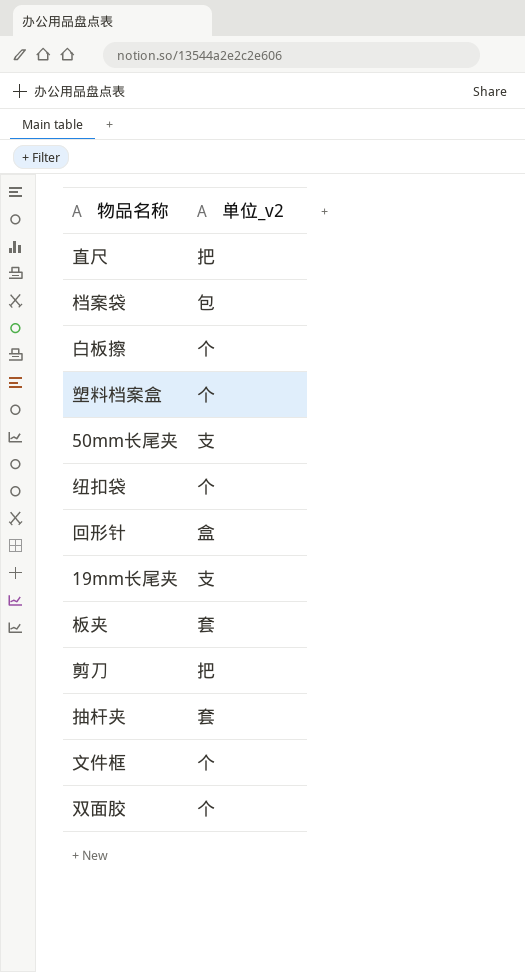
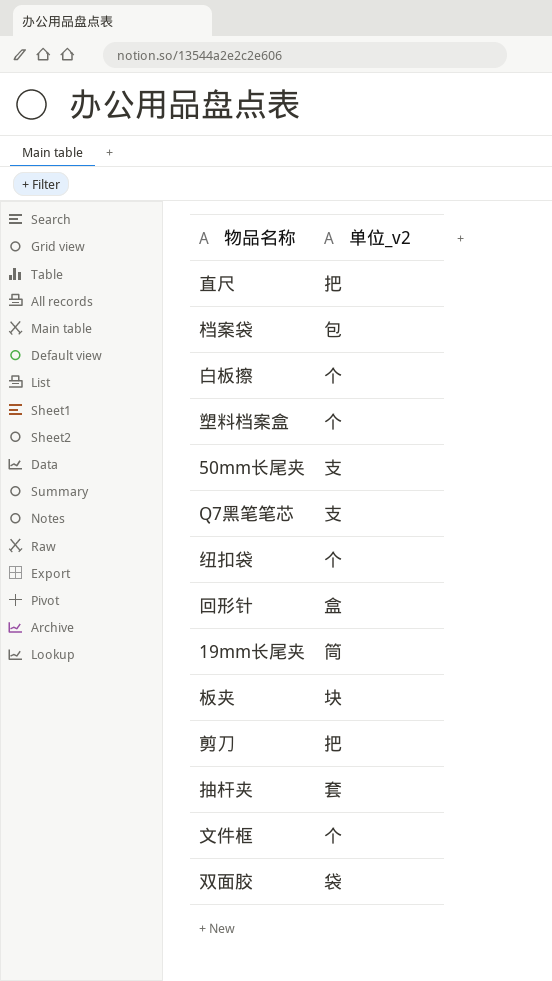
row Q7黑笔笔芯: none -> 支
19mm长尾夹 | 单位_v2: 支 -> 筒
板夹 | 单位_v2: 套 -> 块
双面胶 | 单位_v2: 个 -> 袋

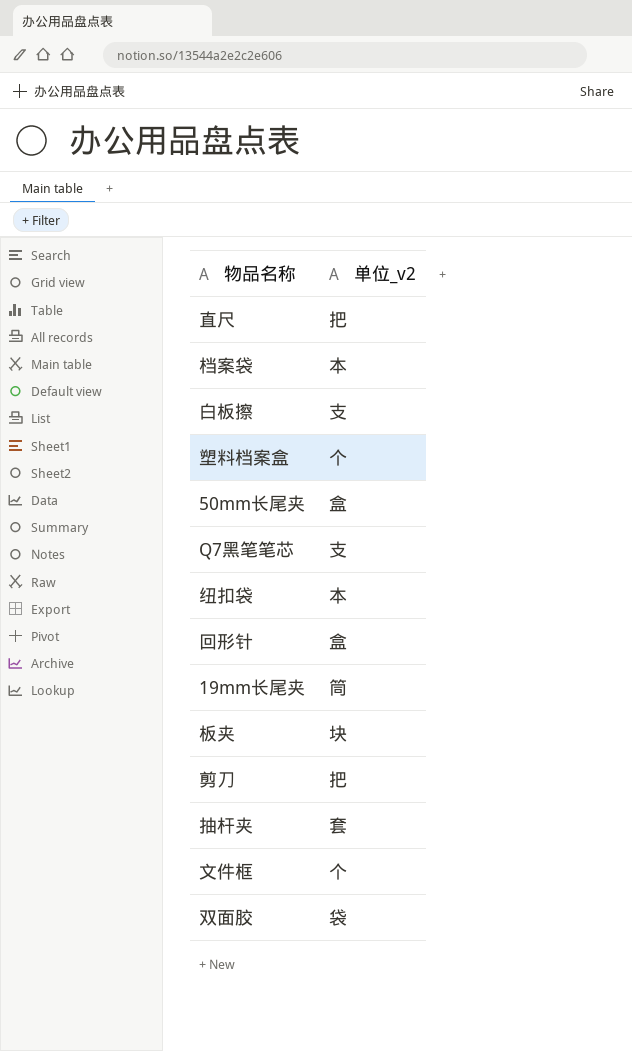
档案袋 | 单位_v2: 包 -> 本
白板擦 | 单位_v2: 个 -> 支
50mm长尾夹 | 单位_v2: 支 -> 盒
纽扣袋 | 单位_v2: 个 -> 本

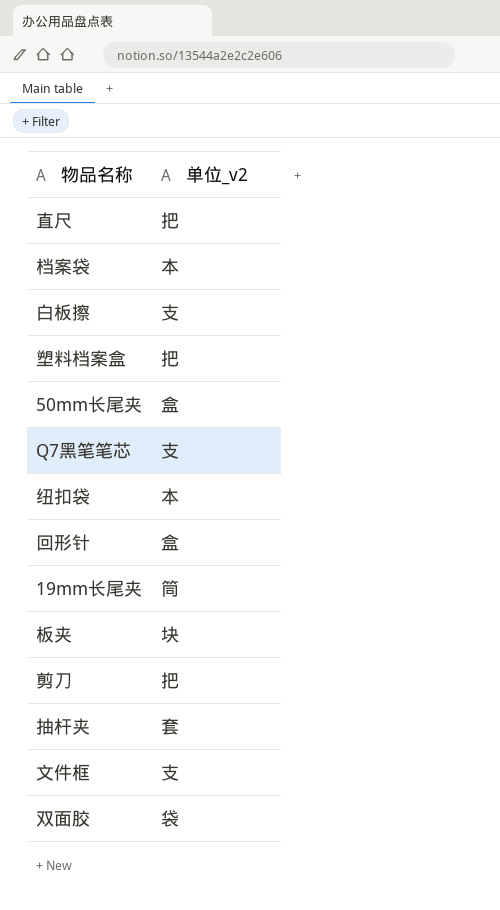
塑料档案盒 | 单位_v2: 个 -> 把
文件框 | 单位_v2: 个 -> 支

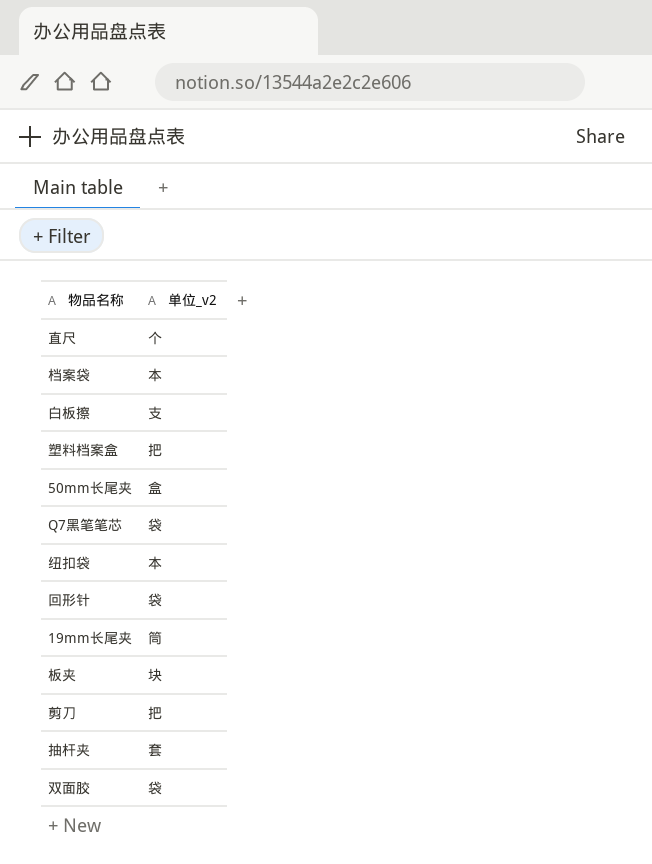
row 文件框: 支 -> none
直尺 | 单位_v2: 把 -> 个
Q7黑笔笔芯 | 单位_v2: 支 -> 袋
回形针 | 单位_v2: 盒 -> 袋

